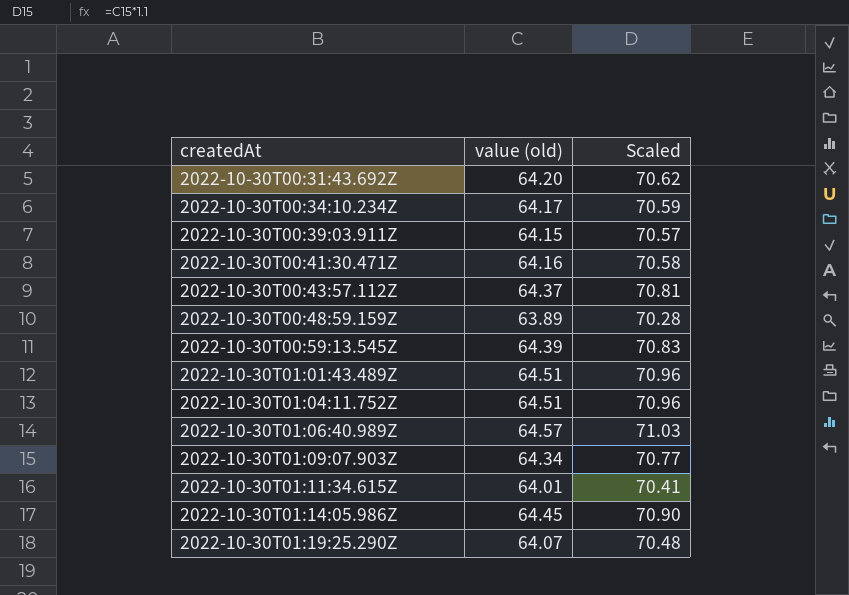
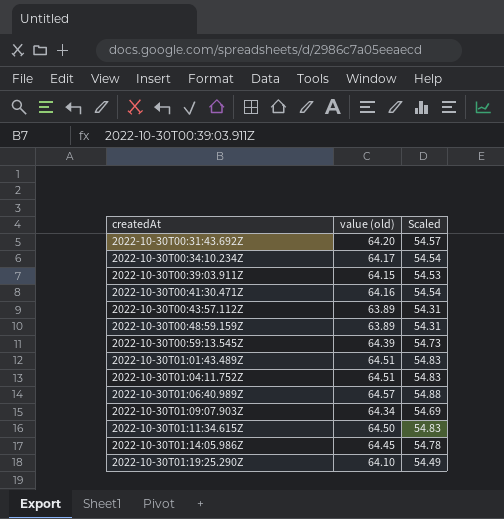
column Scaled | formula: [value (old)] * 1.1 -> [value (old)] * 0.85
2022-10-30T00:43:57.112Z | value (old): 64.37 -> 63.89
2022-10-30T01:11:34.615Z | value (old): 64.01 -> 64.50
2022-10-30T01:19:25.290Z | value (old): 64.07 -> 64.10

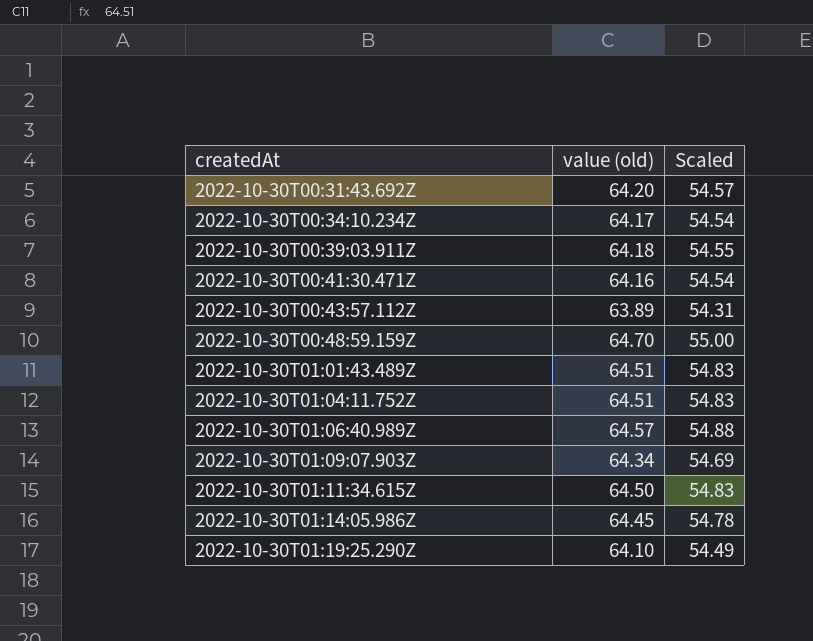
row 2022-10-30T00:59:13.545Z: 64.39 | 54.73 -> none
2022-10-30T00:39:03.911Z | value (old): 64.15 -> 64.18
2022-10-30T00:39:03.911Z | Scaled: 54.53 -> 54.55
2022-10-30T00:48:59.159Z | value (old): 63.89 -> 64.70
2022-10-30T00:48:59.159Z | Scaled: 54.31 -> 55.00

